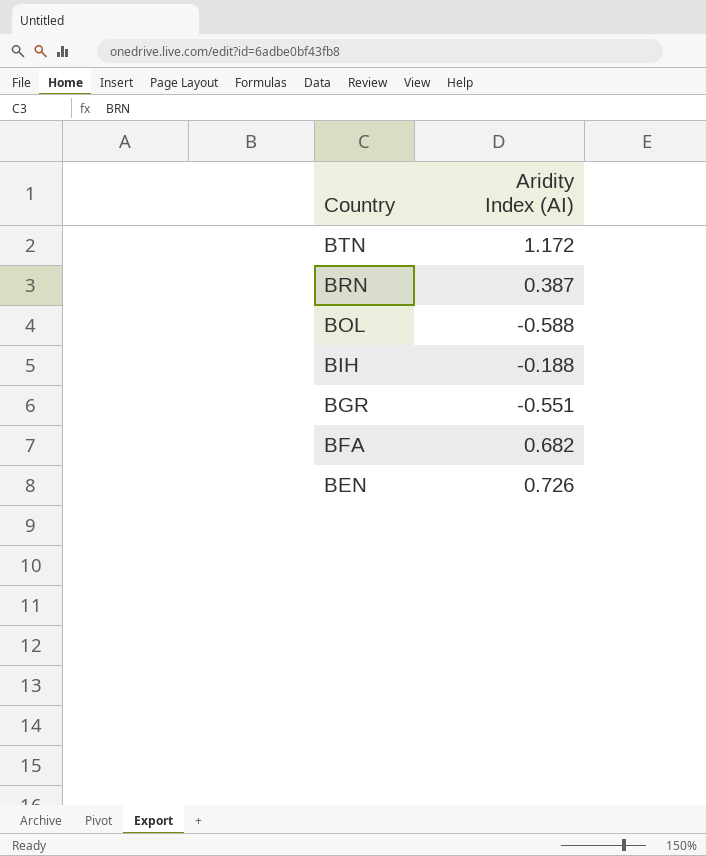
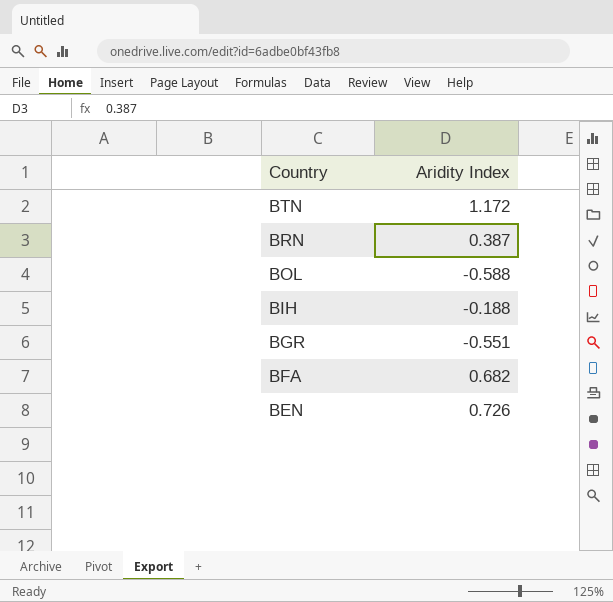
column name: Aridity Index (AI) -> Aridity Index

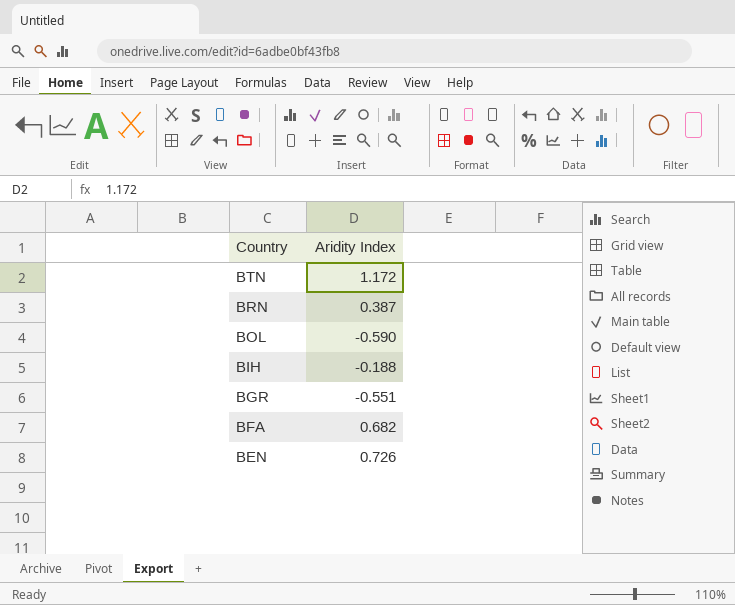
BOL | Aridity Index: -0.588 -> -0.590

